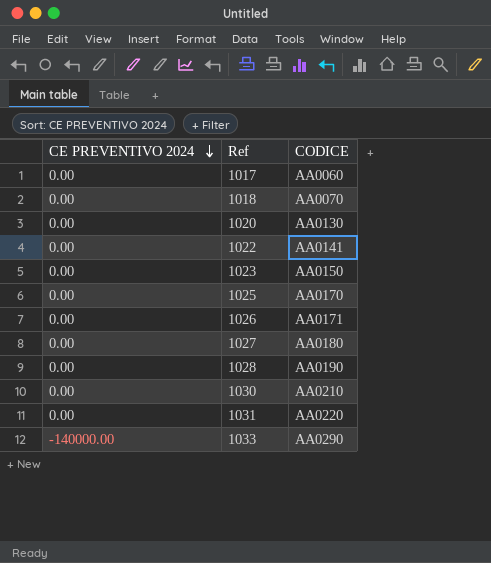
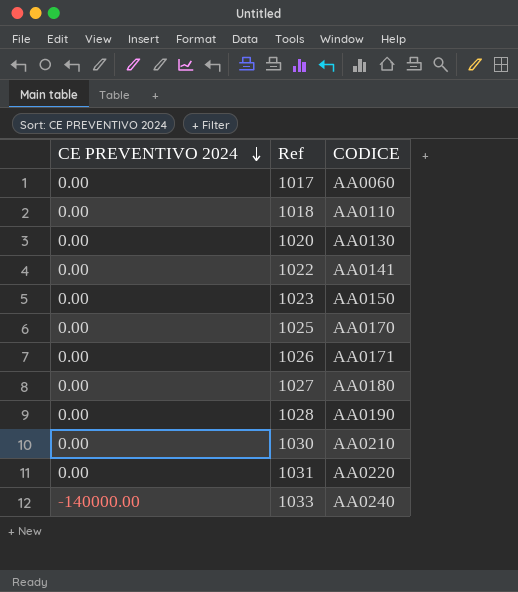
1018 | CODICE: AA0070 -> AA0110
1033 | CODICE: AA0290 -> AA0240

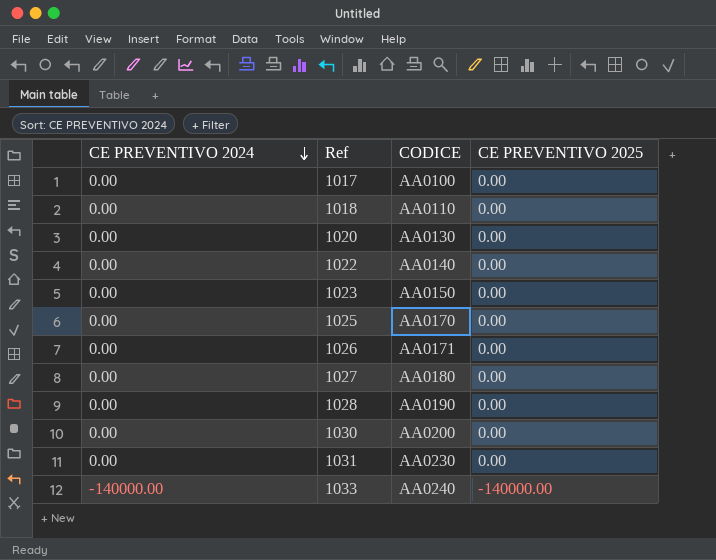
column CE PREVENTIVO 2025 | position: none -> 4
1017 | CODICE: AA0060 -> AA0100
1022 | CODICE: AA0141 -> AA0140
1030 | CODICE: AA0210 -> AA0200
1031 | CODICE: AA0220 -> AA0230

